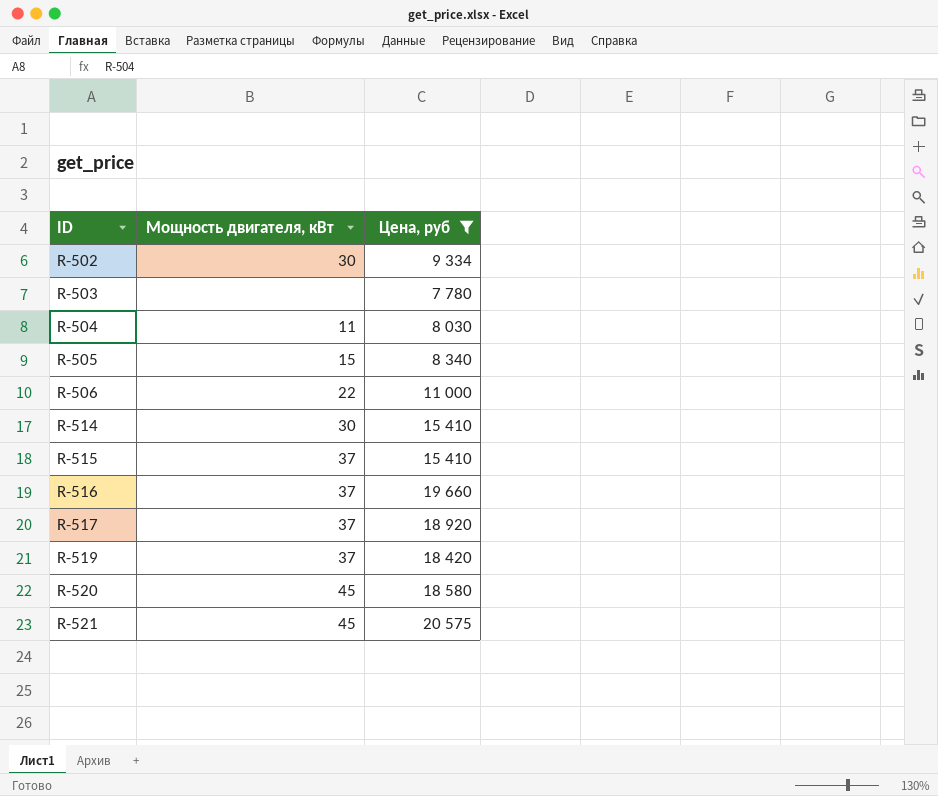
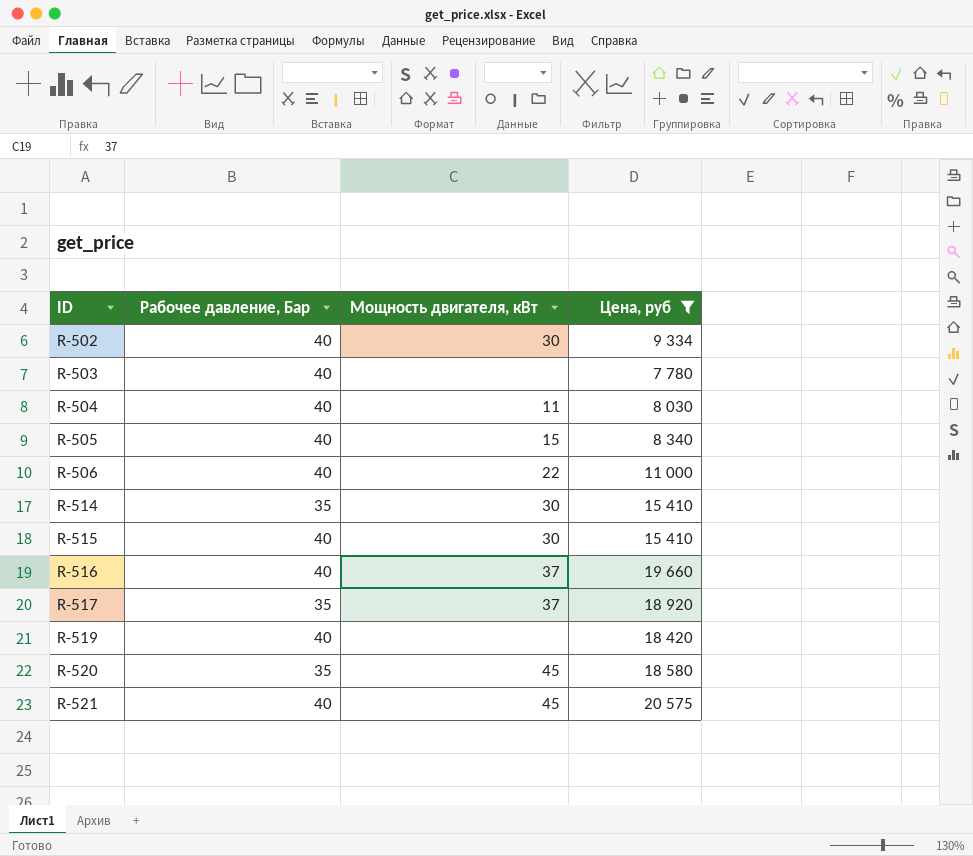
column Рабочее давление, Бар | position: none -> 2
R-515 | Мощность двигателя, кВт: 37 -> 30
R-519 | Мощность двигателя, кВт: 37 -> none

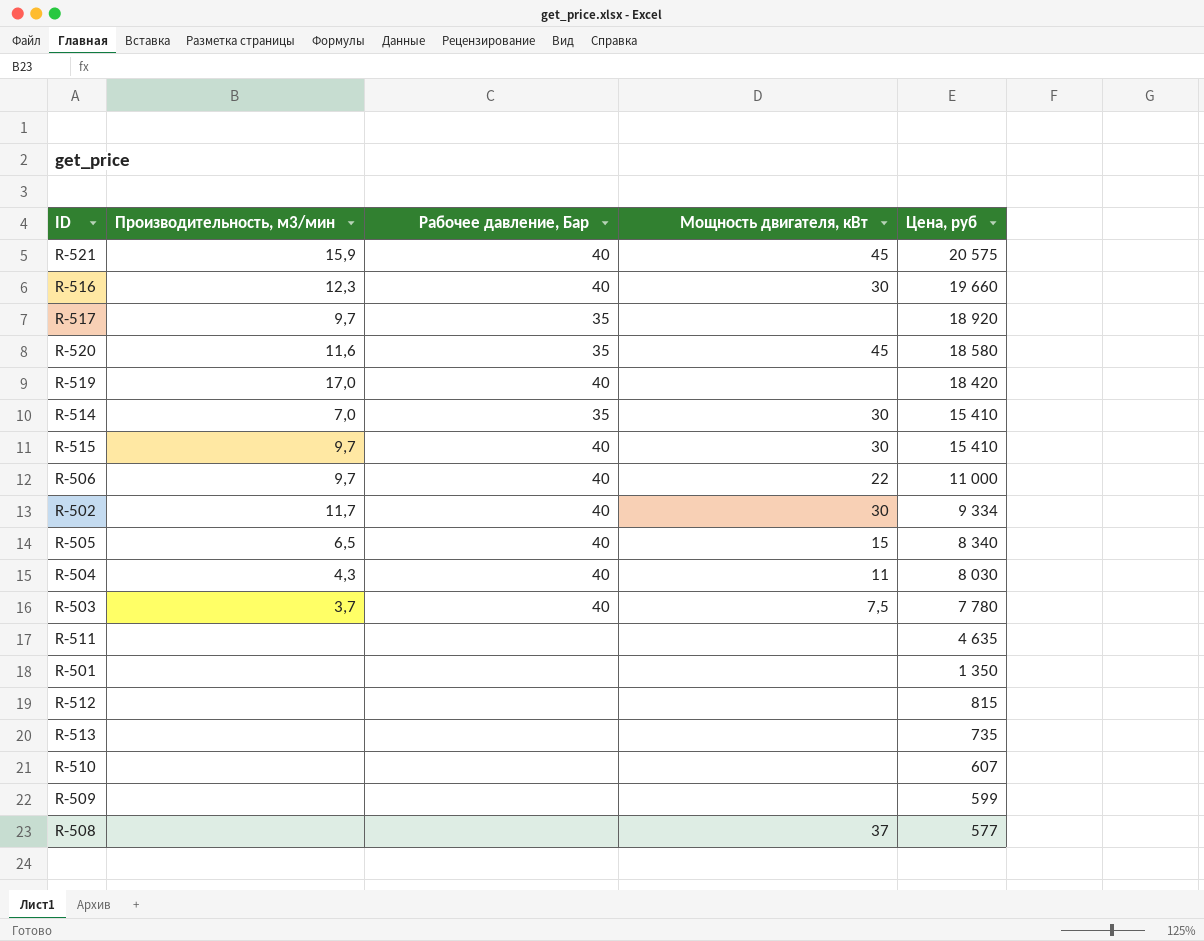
filter: Цена, руб >= 7 780 -> none
row order: ID ascending -> Цена, руб descending
column Производительность, м3/мин | position: none -> 2
R-516 | Мощность двигателя, кВт: 37 -> 30
R-517 | Мощность двигателя, кВт: 37 -> none
R-503 | Мощность двигателя, кВт: none -> 7,5

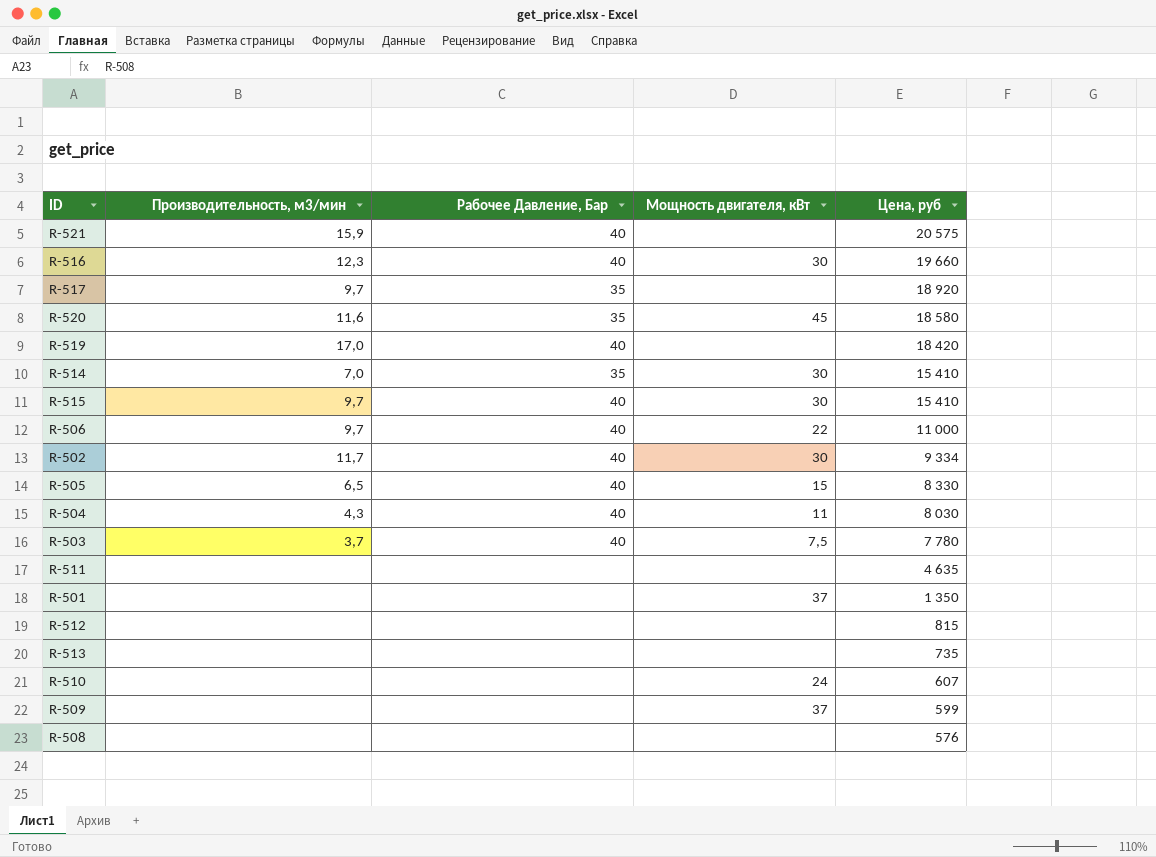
column name: Рабочее давление, Бар -> Рабочее Давление, Бар
R-521 | Мощность двигателя, кВт: 45 -> none
R-505 | Цена, руб: 8 340 -> 8 330
R-501 | Мощность двигателя, кВт: none -> 37
R-510 | Мощность двигателя, кВт: none -> 24
R-509 | Мощность двигателя, кВт: none -> 37
R-508 | Мощность двигателя, кВт: 37 -> none
R-508 | Цена, руб: 577 -> 576

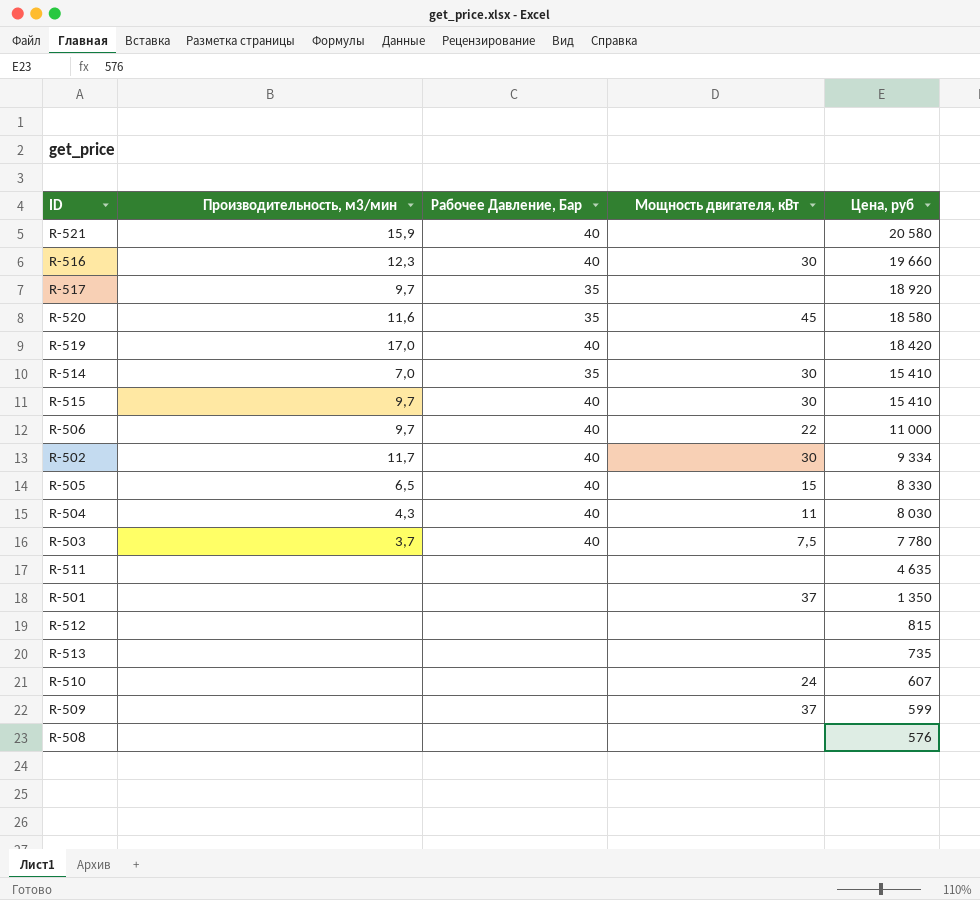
R-521 | Цена, руб: 20 575 -> 20 580

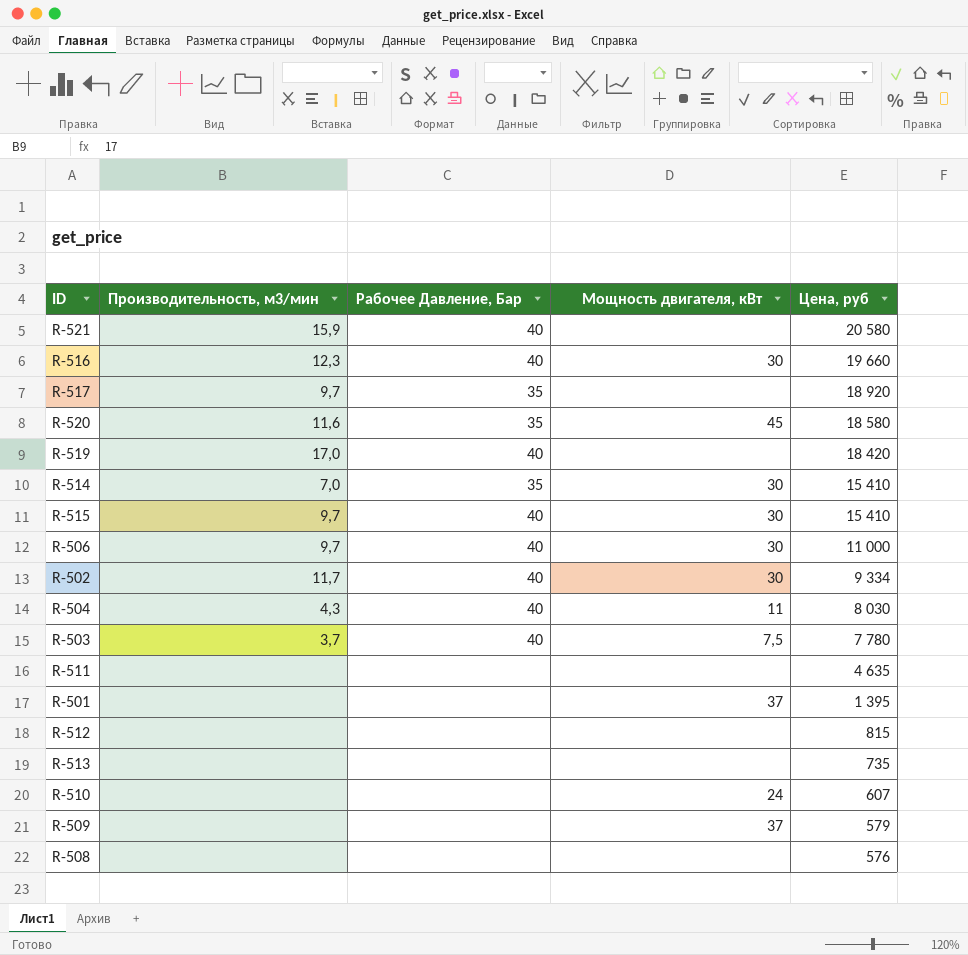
row R-505: 6,5 | 40 | 15 | 8 330 -> none
R-506 | Мощность двигателя, кВт: 22 -> 30
R-501 | Цена, руб: 1 350 -> 1 395
R-509 | Цена, руб: 599 -> 579

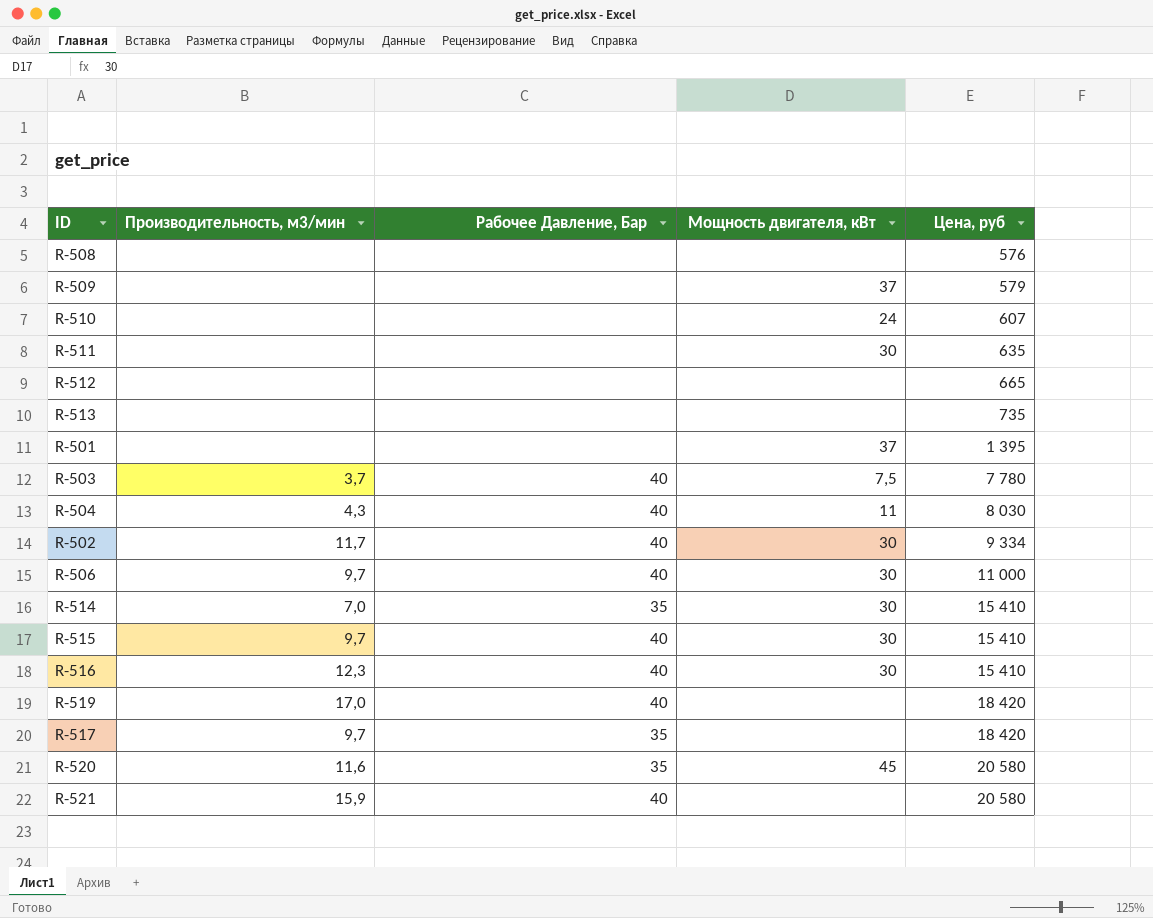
row order: Цена, руб descending -> Цена, руб ascending
R-511 | Мощность двигателя, кВт: none -> 30
R-511 | Цена, руб: 4 635 -> 635
R-512 | Цена, руб: 815 -> 665
R-516 | Цена, руб: 19 660 -> 15 410
R-517 | Цена, руб: 18 920 -> 18 420
R-520 | Цена, руб: 18 580 -> 20 580

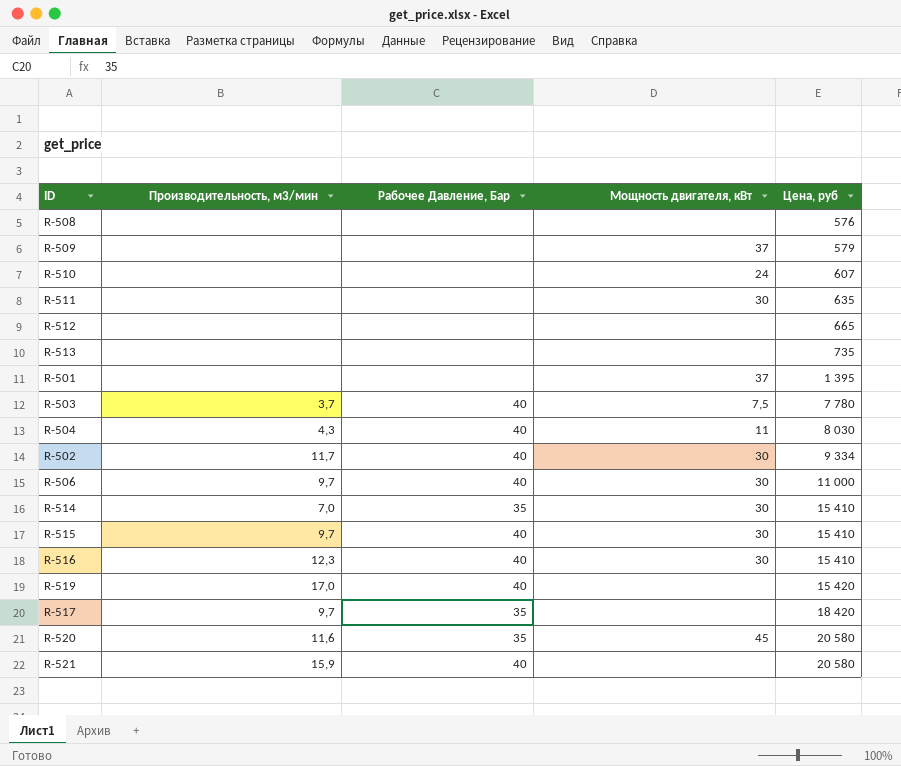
R-519 | Цена, руб: 18 420 -> 15 420

